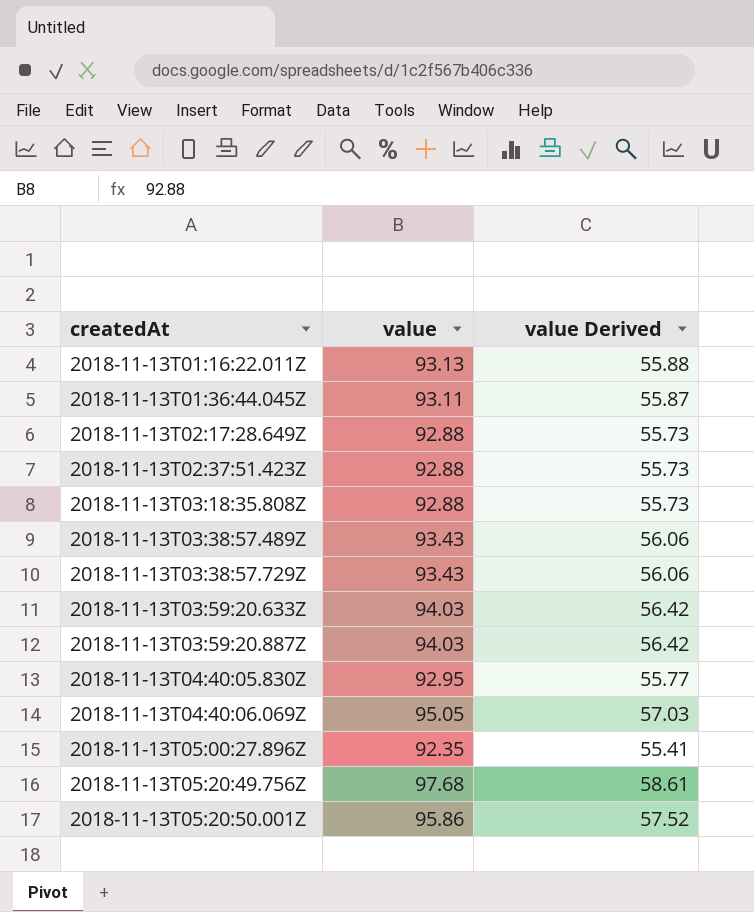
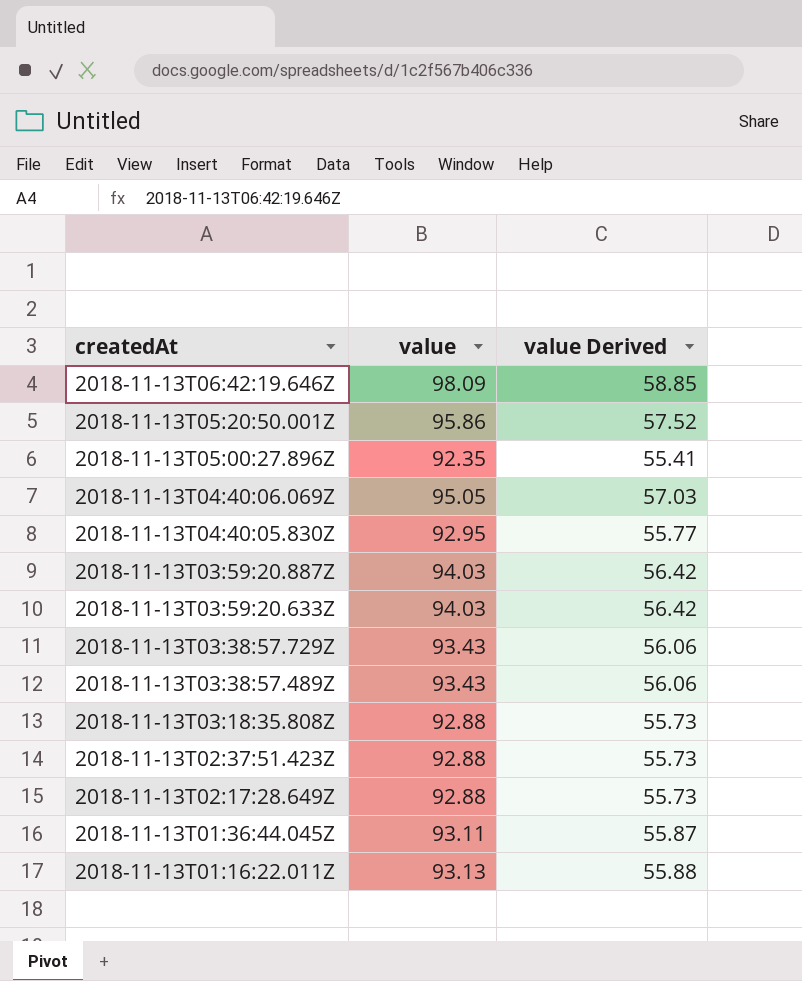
row order: createdAt ascending -> createdAt descending
row 2018-11-13T05:20:49.756Z: 97.68 | 58.61 -> none
row 2018-11-13T06:42:19.646Z: none -> 98.09 | 58.85

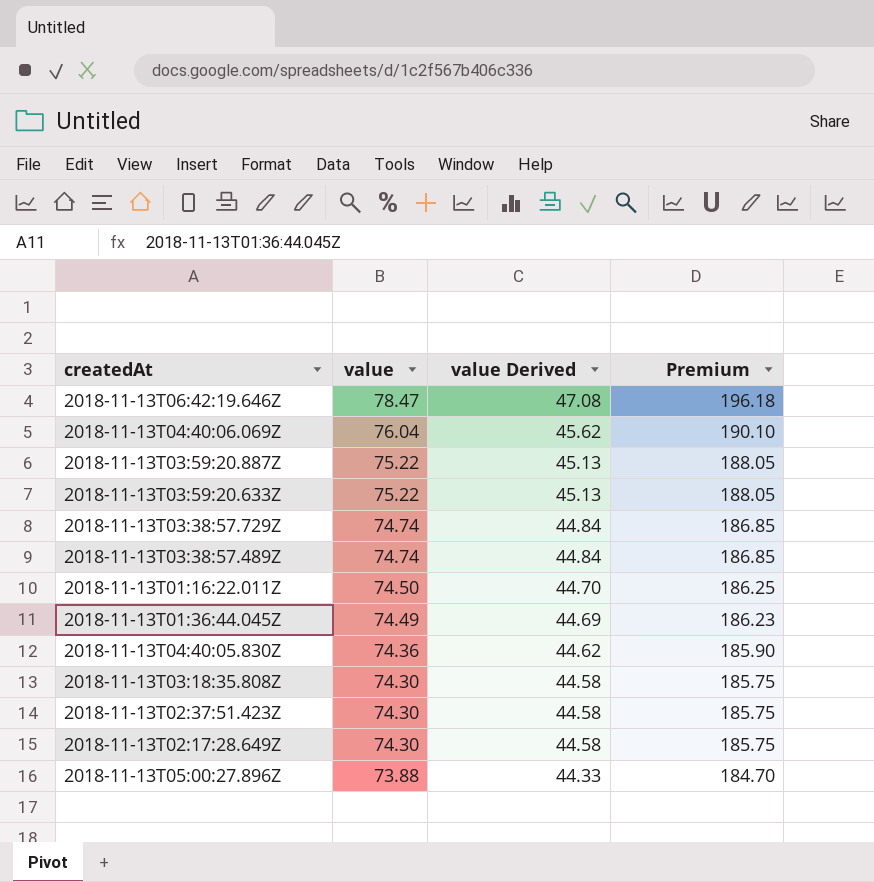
row order: createdAt descending -> value descending
column Premium | formula: none -> [value] * 2.5
row 2018-11-13T05:20:50.001Z: 95.86 | 57.52 -> none
2018-11-13T06:42:19.646Z | value: 98.09 -> 78.47
2018-11-13T06:42:19.646Z | value Derived: 58.85 -> 47.08
2018-11-13T04:40:06.069Z | value: 95.05 -> 76.04
2018-11-13T04:40:06.069Z | value Derived: 57.03 -> 45.62
2018-11-13T03:59:20.887Z | value: 94.03 -> 75.22
2018-11-13T03:59:20.887Z | value Derived: 56.42 -> 45.13
2018-11-13T03:59:20.633Z | value: 94.03 -> 75.22
2018-11-13T03:59:20.633Z | value Derived: 56.42 -> 45.13
2018-11-13T03:38:57.729Z | value: 93.43 -> 74.74
2018-11-13T03:38:57.729Z | value Derived: 56.06 -> 44.84
2018-11-13T03:38:57.489Z | value: 93.43 -> 74.74
2018-11-13T03:38:57.489Z | value Derived: 56.06 -> 44.84
2018-11-13T01:16:22.011Z | value: 93.13 -> 74.50
2018-11-13T01:16:22.011Z | value Derived: 55.88 -> 44.70
2018-11-13T01:36:44.045Z | value: 93.11 -> 74.49
2018-11-13T01:36:44.045Z | value Derived: 55.87 -> 44.69
2018-11-13T04:40:05.830Z | value: 92.95 -> 74.36
2018-11-13T04:40:05.830Z | value Derived: 55.77 -> 44.62
2018-11-13T03:18:35.808Z | value: 92.88 -> 74.30
2018-11-13T03:18:35.808Z | value Derived: 55.73 -> 44.58
2018-11-13T02:37:51.423Z | value: 92.88 -> 74.30
2018-11-13T02:37:51.423Z | value Derived: 55.73 -> 44.58
2018-11-13T02:17:28.649Z | value: 92.88 -> 74.30
2018-11-13T02:17:28.649Z | value Derived: 55.73 -> 44.58
2018-11-13T05:00:27.896Z | value: 92.35 -> 73.88
2018-11-13T05:00:27.896Z | value Derived: 55.41 -> 44.33

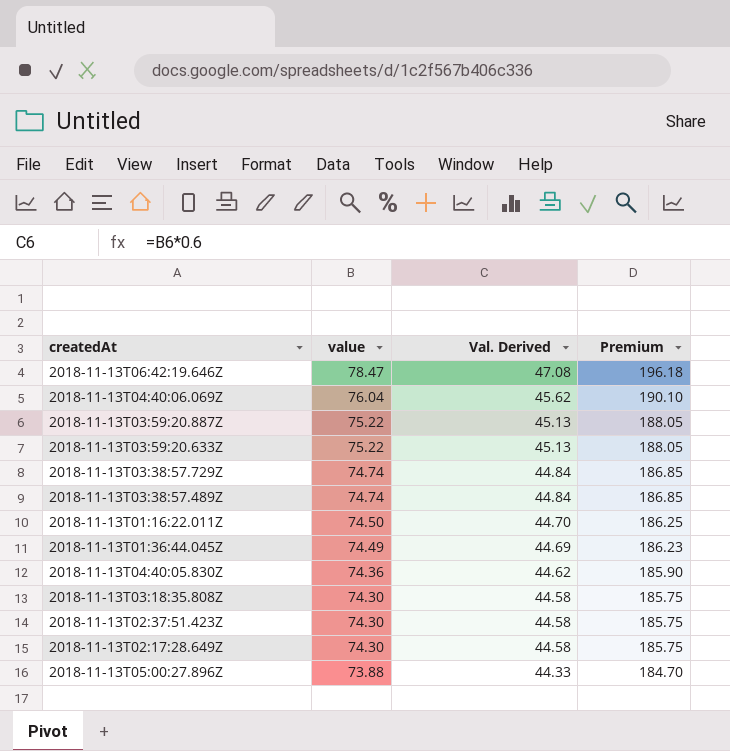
column name: value Derived -> Val. Derived

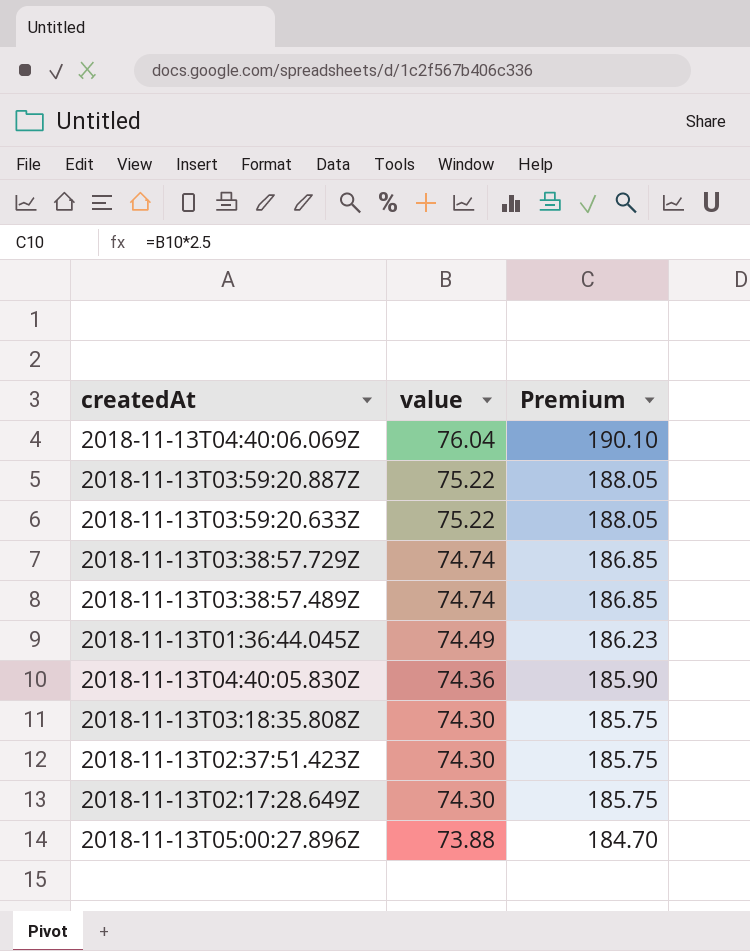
column Val. Derived | formula: [value] * 0.6 -> none
row 2018-11-13T06:42:19.646Z: 78.47 | 47.08 | 196.18 -> none
row 2018-11-13T01:16:22.011Z: 74.50 | 44.70 | 186.25 -> none

